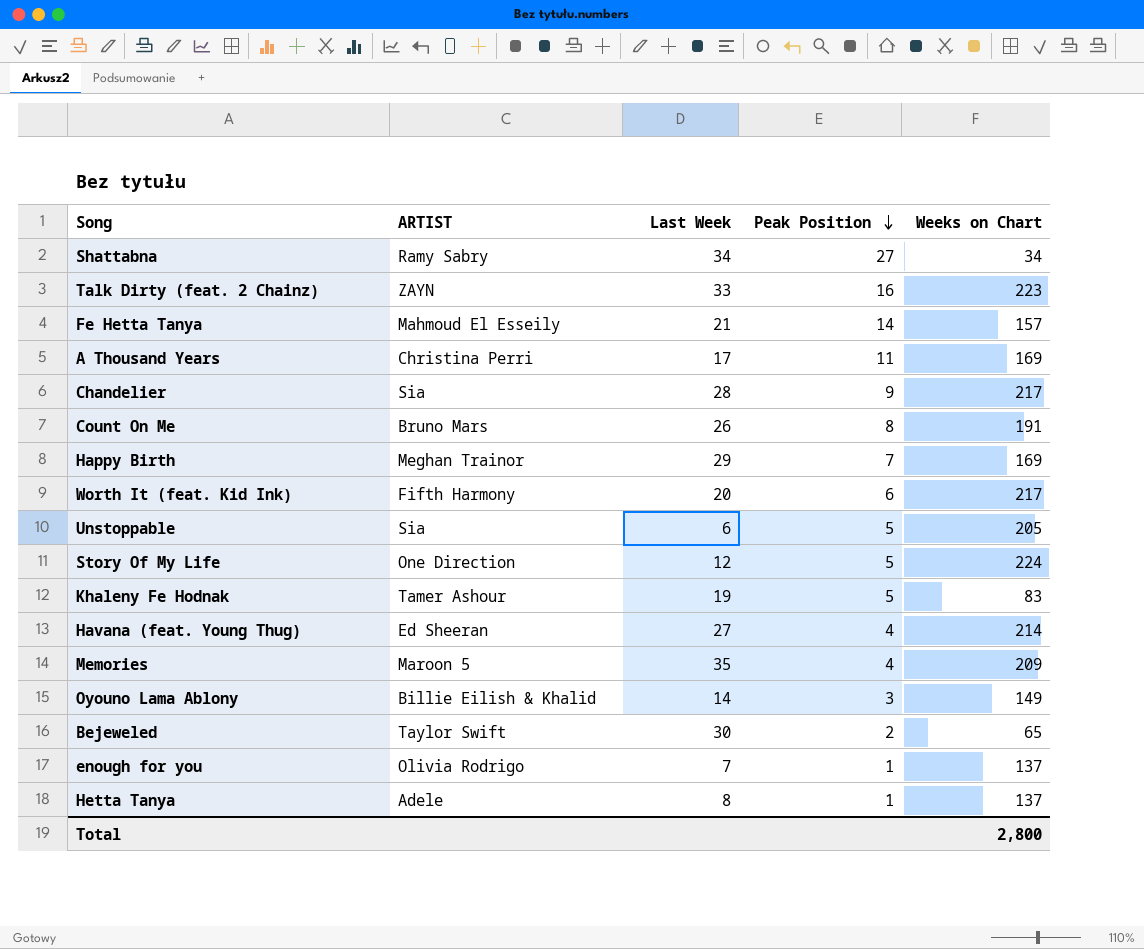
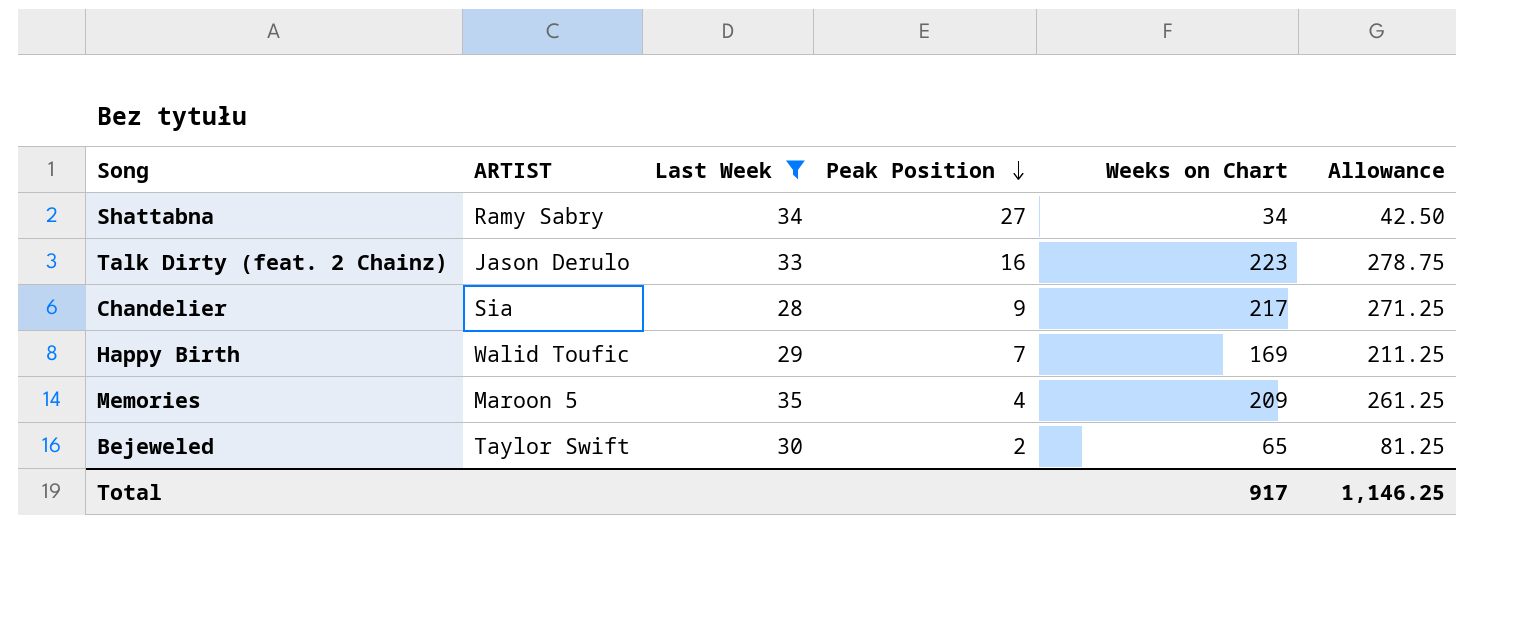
filter: none -> Last Week >= 28
column Allowance | formula: none -> [Weeks on Chart] * 1.25
Talk Dirty (feat. 2 Chainz) | ARTIST: ZAYN -> Jason Derulo
Happy Birth | ARTIST: Meghan Trainor -> Walid Toufic
Total | Weeks on Chart: 2,800 -> 917

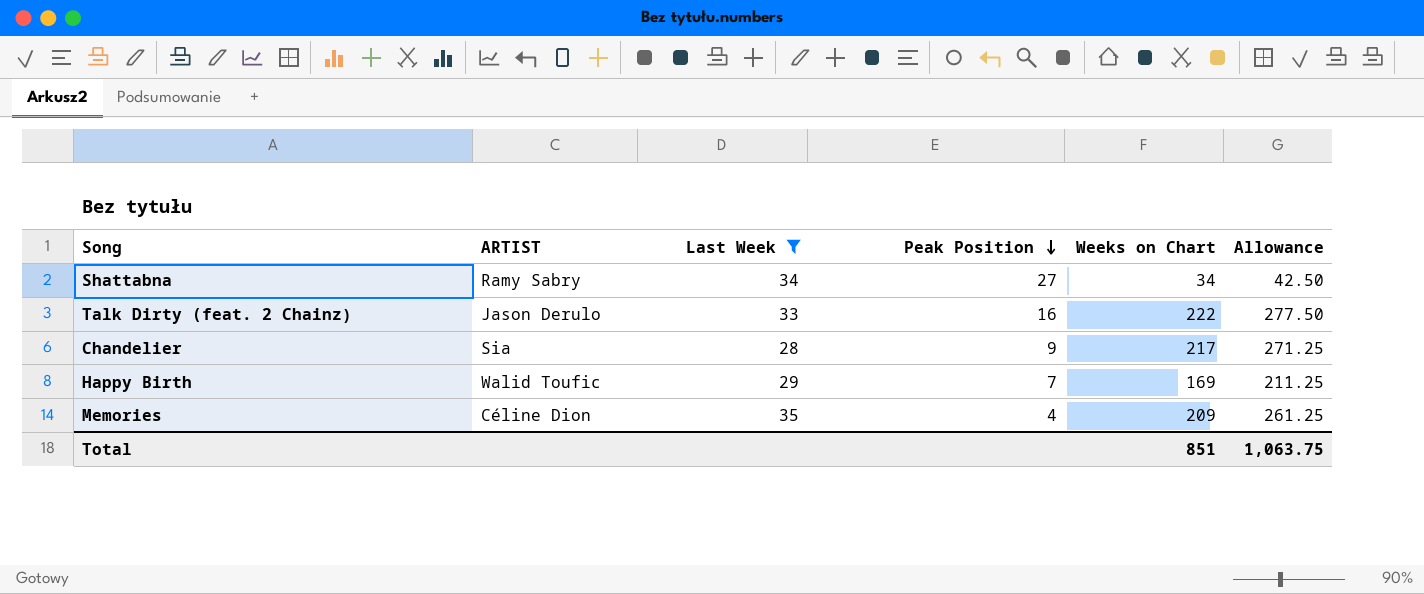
row Bejeweled: Taylor Swift | 30 | 2 | 65 | 81.25 -> none
Talk Dirty (feat. 2 Chainz) | Weeks on Chart: 223 -> 222
Talk Dirty (feat. 2 Chainz) | Allowance: 278.75 -> 277.50
Memories | ARTIST: Maroon 5 -> Céline Dion
Total | Weeks on Chart: 917 -> 851
Total | Allowance: 1,146.25 -> 1,063.75

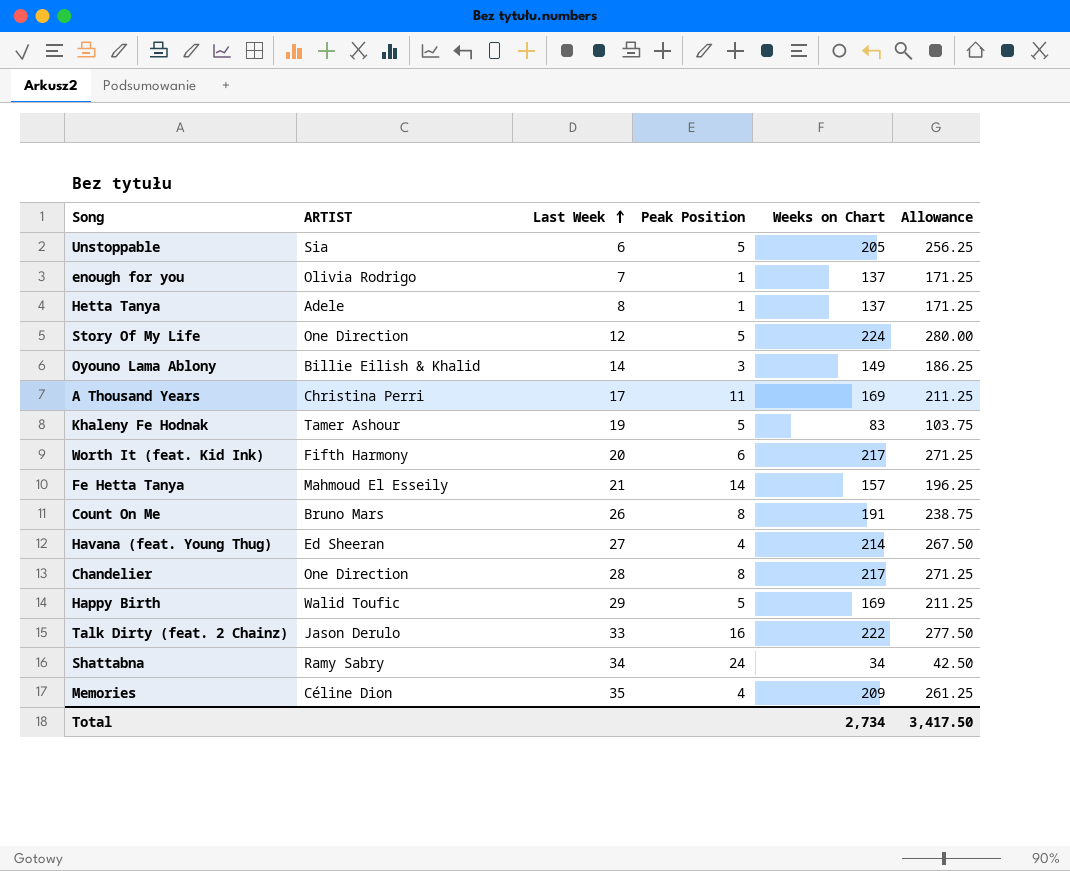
filter: Last Week >= 28 -> none
row order: Peak Position descending -> Last Week ascending
Chandelier | ARTIST: Sia -> One Direction
Chandelier | Peak Position: 9 -> 8
Happy Birth | Peak Position: 7 -> 5
Shattabna | Peak Position: 27 -> 24
Total | Weeks on Chart: 851 -> 2,734
Total | Allowance: 1,063.75 -> 3,417.50

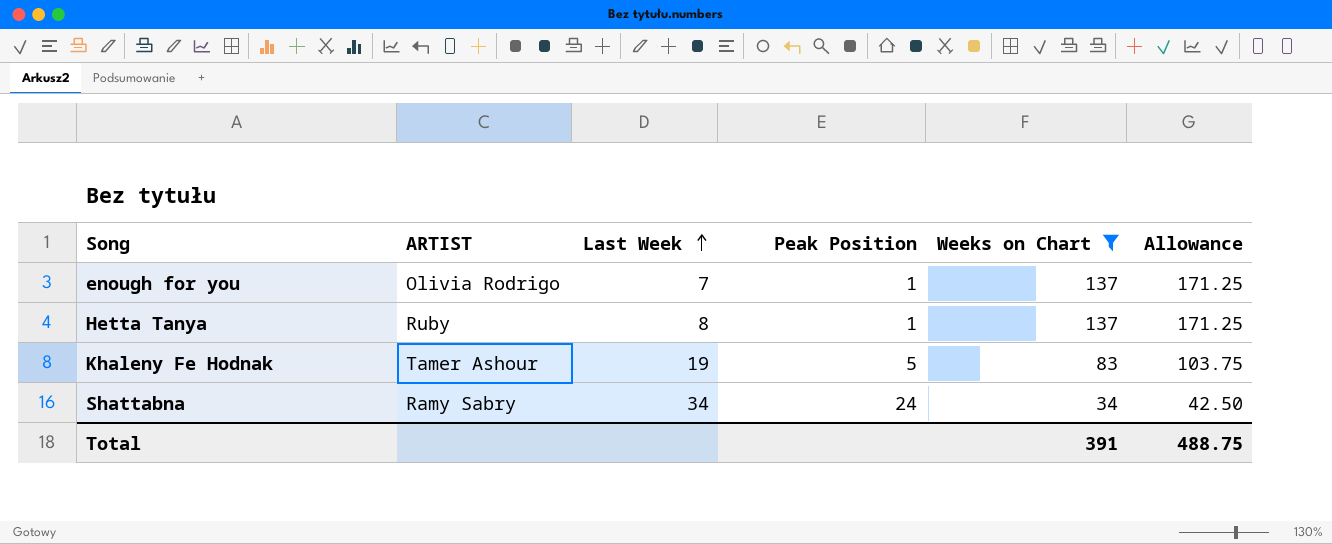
filter: none -> Weeks on Chart <= 137
Hetta Tanya | ARTIST: Adele -> Ruby
Total | Weeks on Chart: 2,734 -> 391
Total | Allowance: 3,417.50 -> 488.75

